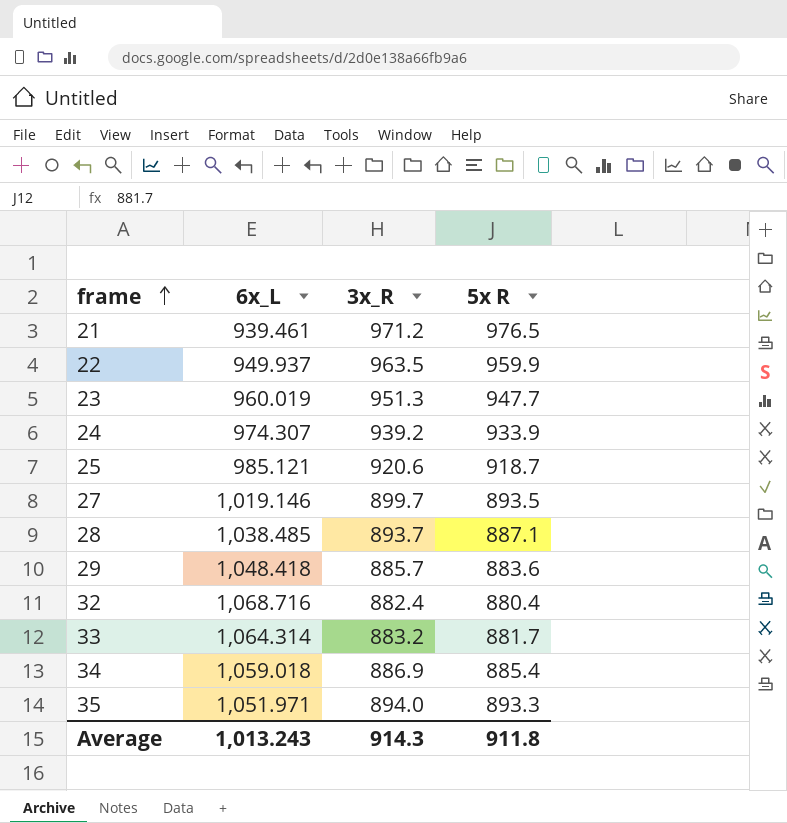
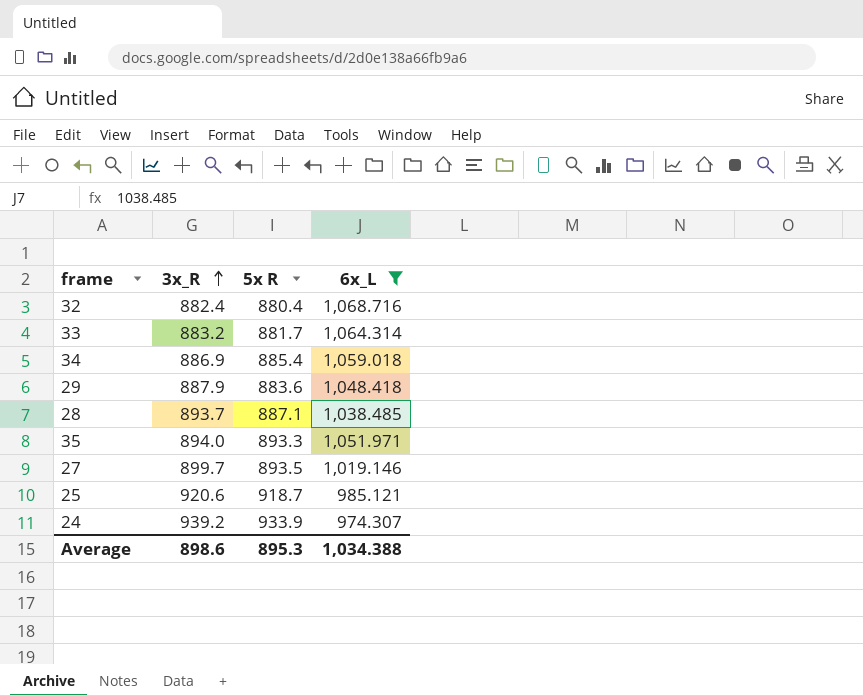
filter: none -> 6x_L >= 974.307
row order: frame ascending -> 3x_R ascending
column 6x_L | position: 2 -> 4
29 | 3x_R: 885.7 -> 887.9
Average | 3x_R: 914.3 -> 898.6
Average | 5x R: 911.8 -> 895.3
Average | 6x_L: 1,013.243 -> 1,034.388

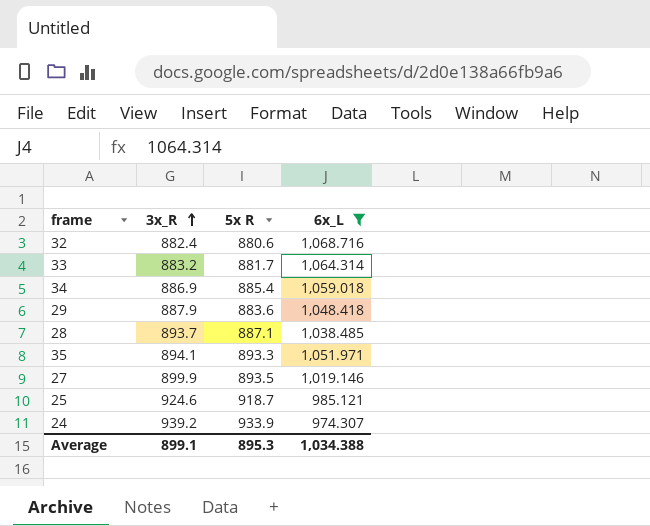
32 | 5x R: 880.4 -> 880.6
35 | 3x_R: 894.0 -> 894.1
27 | 3x_R: 899.7 -> 899.9
25 | 3x_R: 920.6 -> 924.6
Average | 3x_R: 898.6 -> 899.1

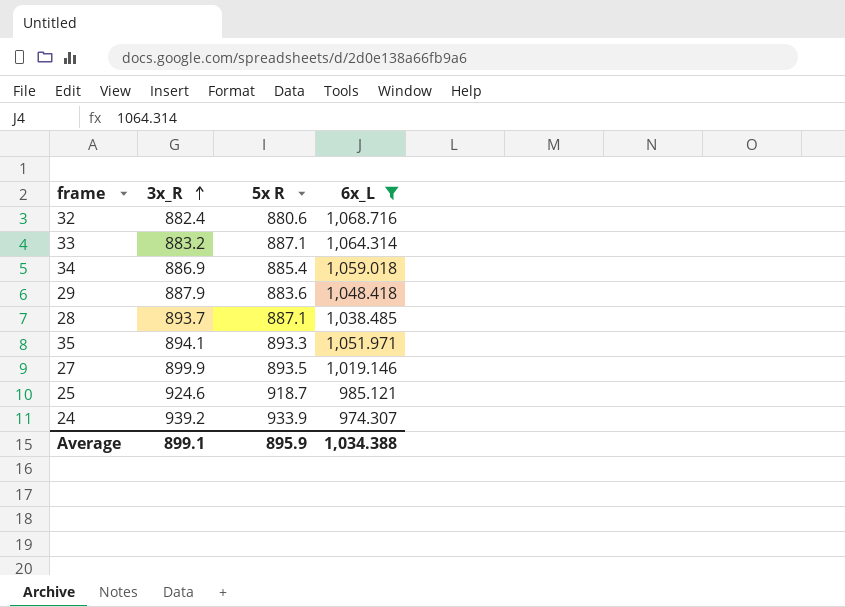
33 | 5x R: 881.7 -> 887.1
Average | 5x R: 895.3 -> 895.9

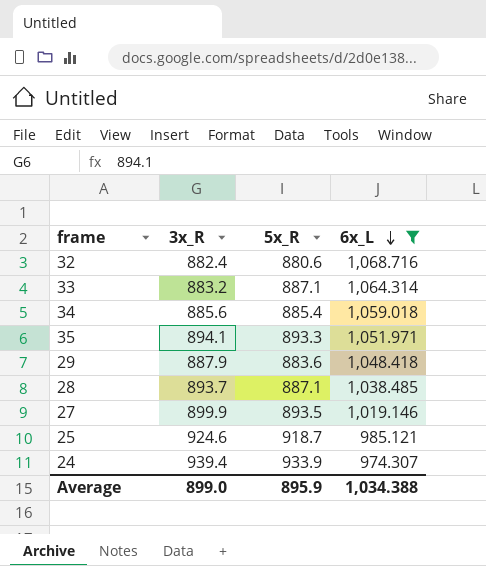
row order: 3x_R ascending -> 6x_L descending
column name: 5x R -> 5x_R
34 | 3x_R: 886.9 -> 885.6
24 | 3x_R: 939.2 -> 939.4
Average | 3x_R: 899.1 -> 899.0

